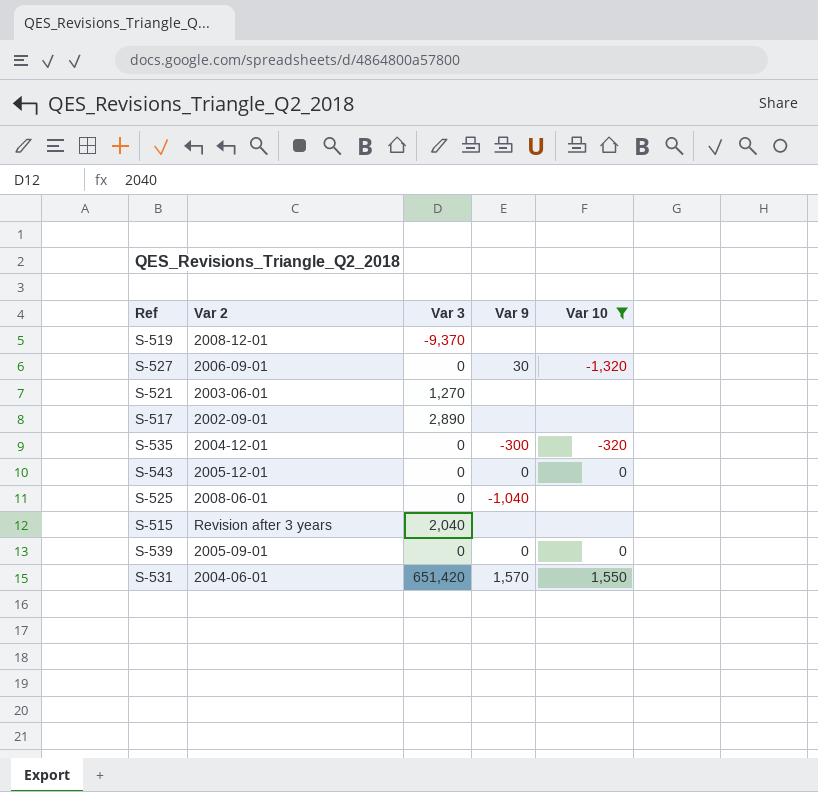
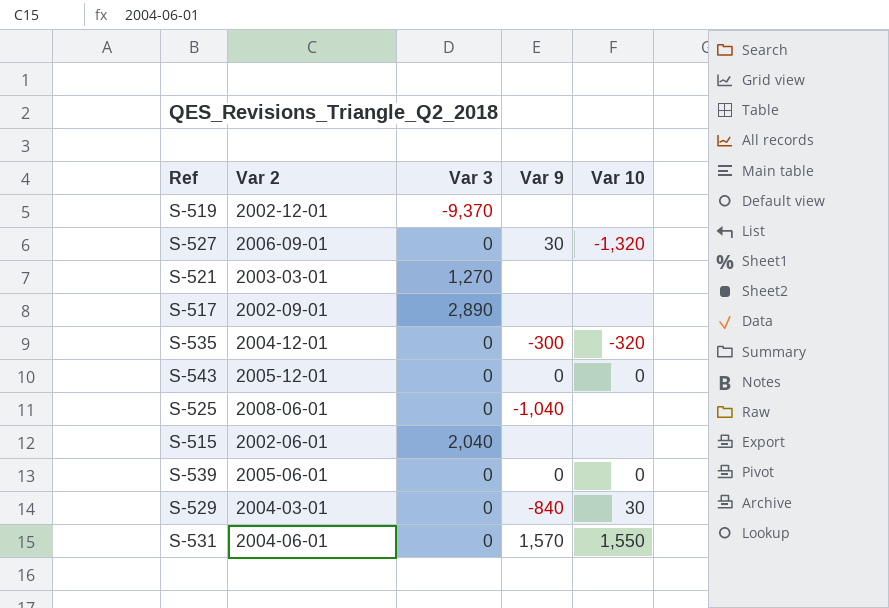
filter: Var 10 != 30 -> none
S-519 | Var 2: 2008-12-01 -> 2002-12-01
S-521 | Var 2: 2003-06-01 -> 2003-03-01
S-515 | Var 2: Revision after 3 years -> 2002-06-01
S-539 | Var 2: 2005-09-01 -> 2005-06-01
S-531 | Var 3: 651,420 -> 0

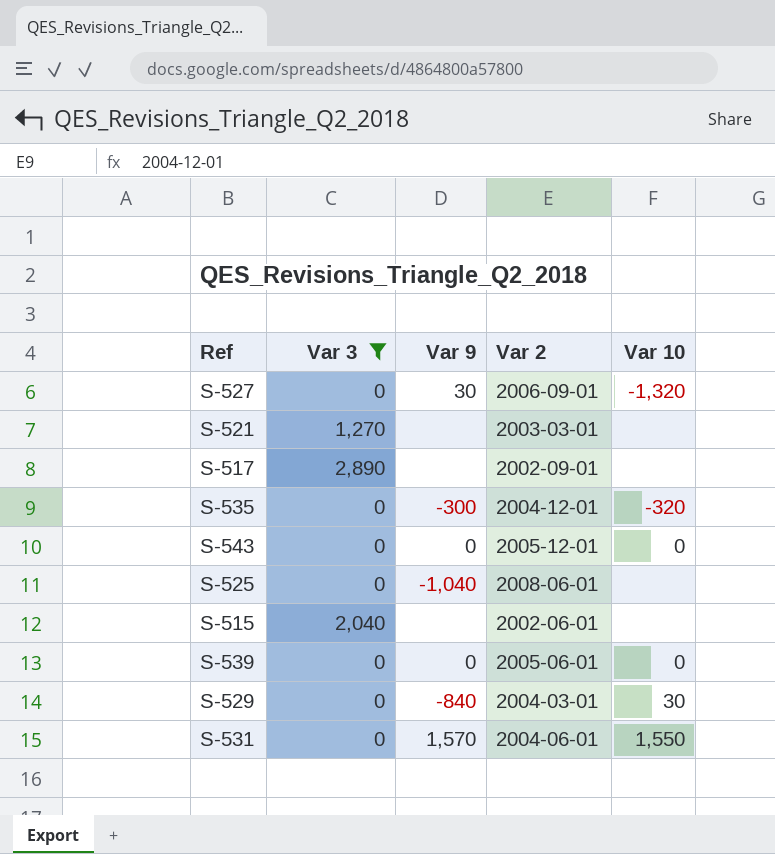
filter: none -> Var 3 != -9,370
column Var 2 | position: 2 -> 4

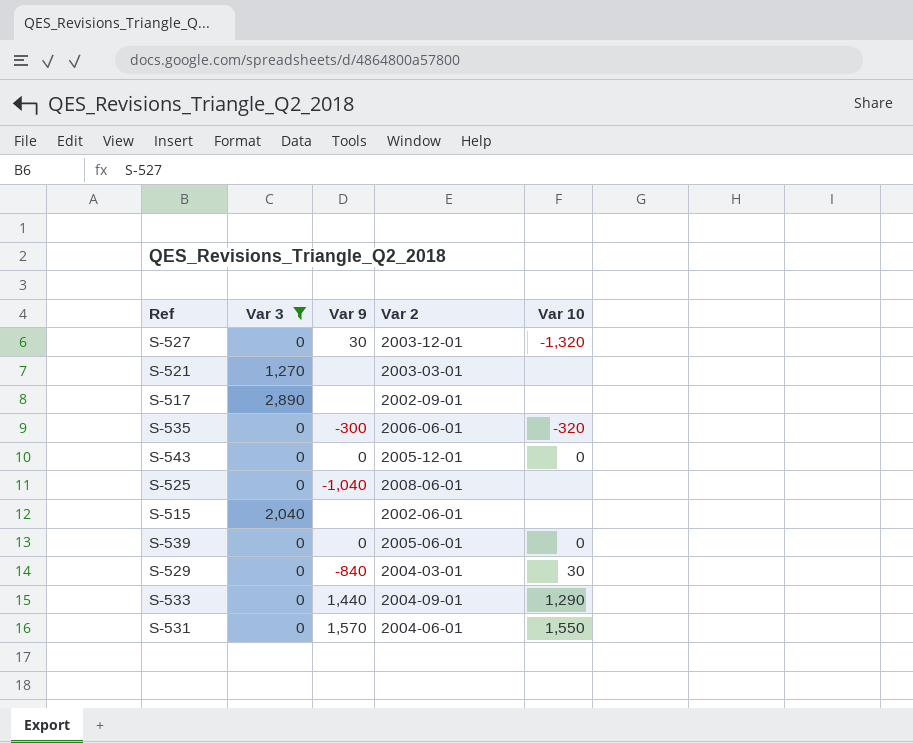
S-527 | Var 2: 2006-09-01 -> 2003-12-01
S-535 | Var 2: 2004-12-01 -> 2006-06-01
row S-533: none -> 0 | 1,440 | 2004-09-01 | 1,290

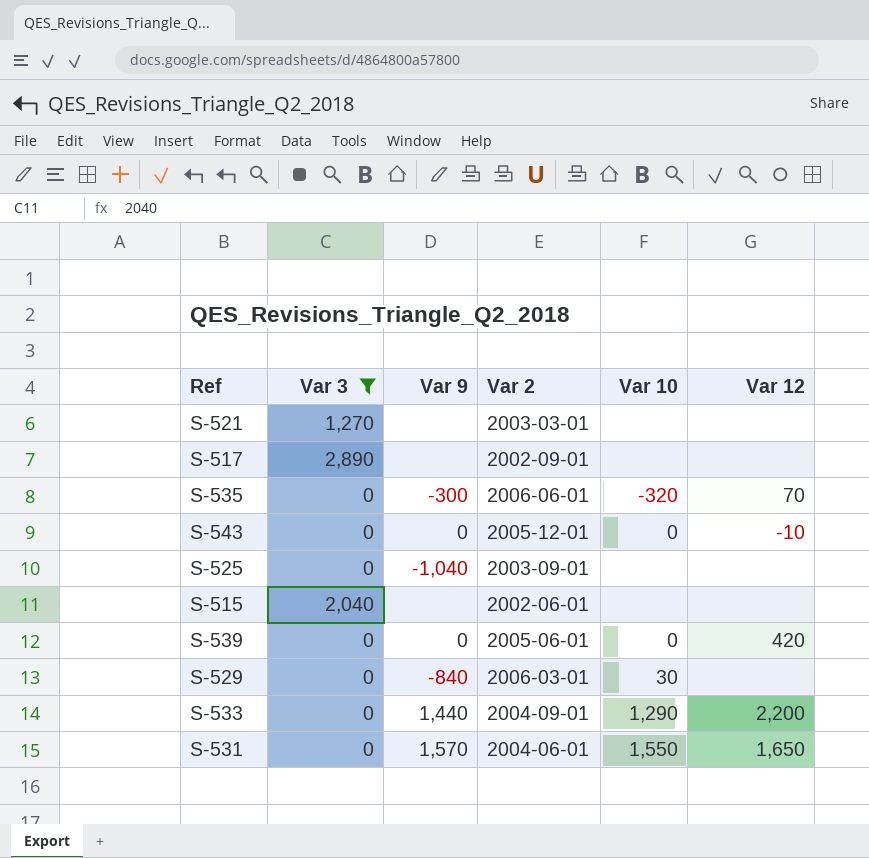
column Var 12 | position: none -> 6
row S-527: 0 | 30 | 2003-12-01 | -1,320 -> none
S-525 | Var 2: 2008-06-01 -> 2003-09-01
S-529 | Var 2: 2004-03-01 -> 2006-03-01

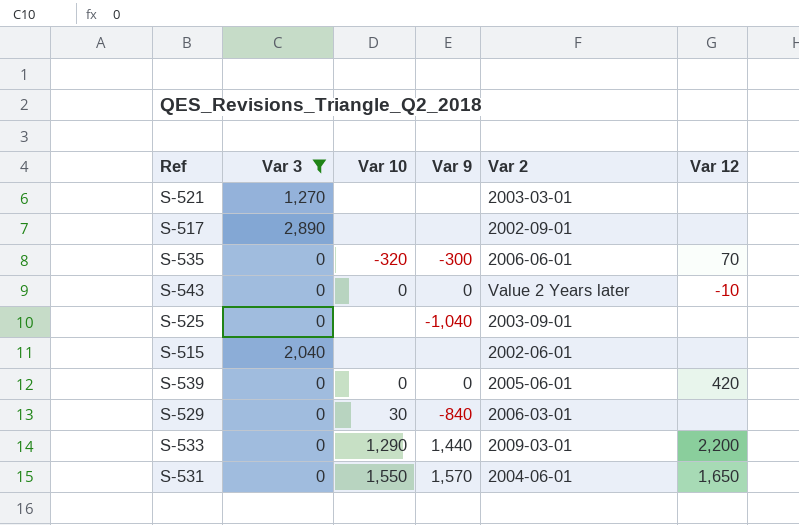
column Var 10 | position: 5 -> 3
S-543 | Var 2: 2005-12-01 -> Value 2 Years later
S-533 | Var 2: 2004-09-01 -> 2009-03-01

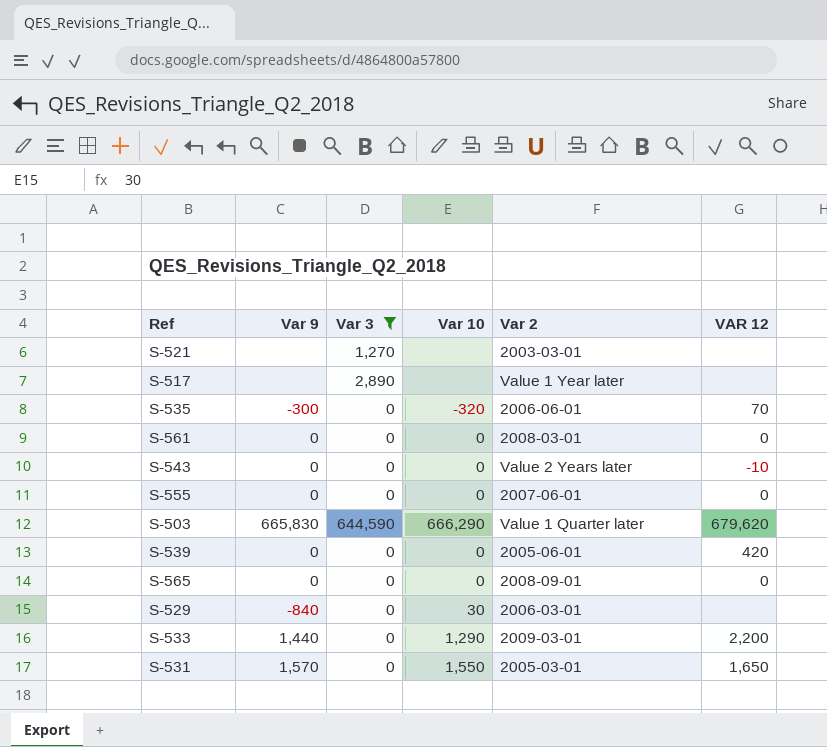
column Var 9 | position: 4 -> 2
column name: Var 12 -> VAR 12
row S-525: 0 | none | -1,040 | 2003-09-01 | none -> none
row S-515: 2,040 | none | none | 2002-06-01 | none -> none
S-517 | Var 2: 2002-09-01 -> Value 1 Year later
row S-561: none -> 0 | 0 | 0 | 2008-03-01 | 0
row S-555: none -> 0 | 0 | 0 | 2007-06-01 | 0
row S-503: none -> 665,830 | 644,590 | 666,290 | Value 1 Quarter later | 679,620
row S-565: none -> 0 | 0 | 0 | 2008-09-01 | 0
S-531 | Var 2: 2004-06-01 -> 2005-03-01

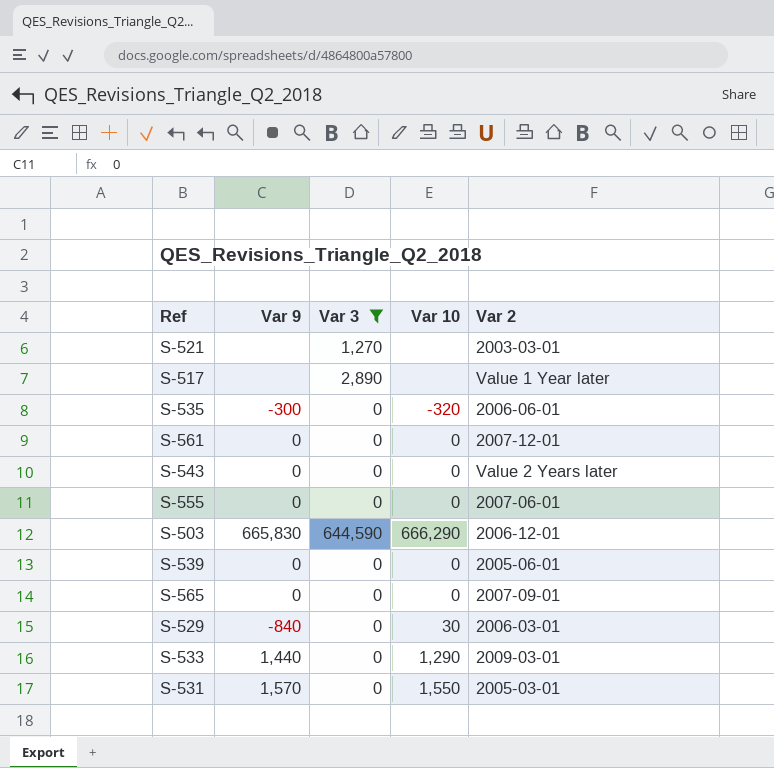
column VAR 12 | position: 6 -> none
S-561 | Var 2: 2008-03-01 -> 2007-12-01
S-503 | Var 2: Value 1 Quarter later -> 2006-12-01
S-565 | Var 2: 2008-09-01 -> 2007-09-01

